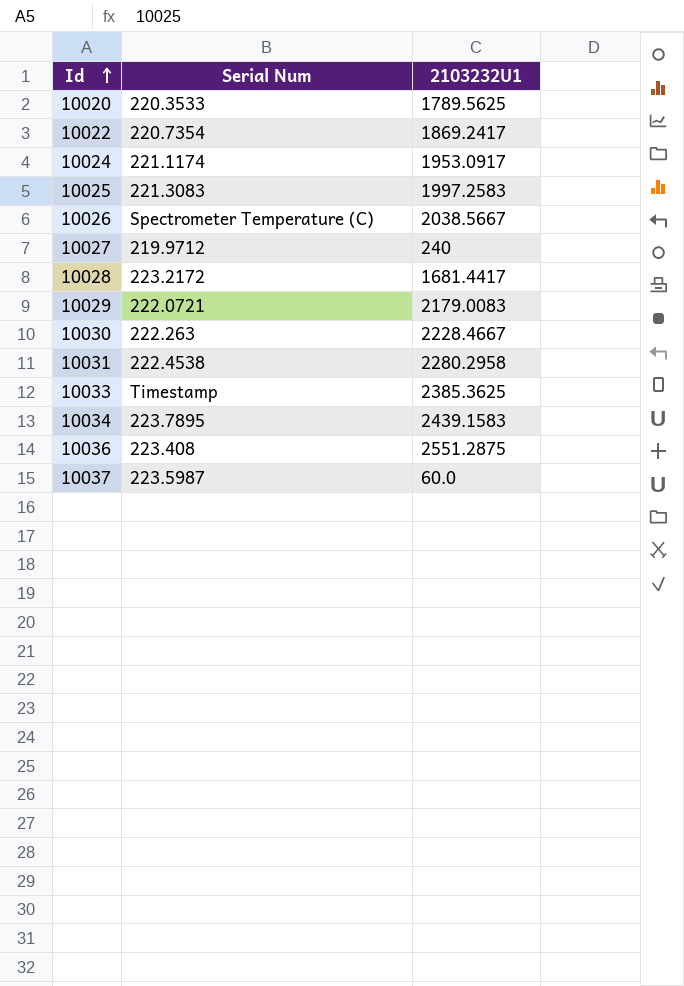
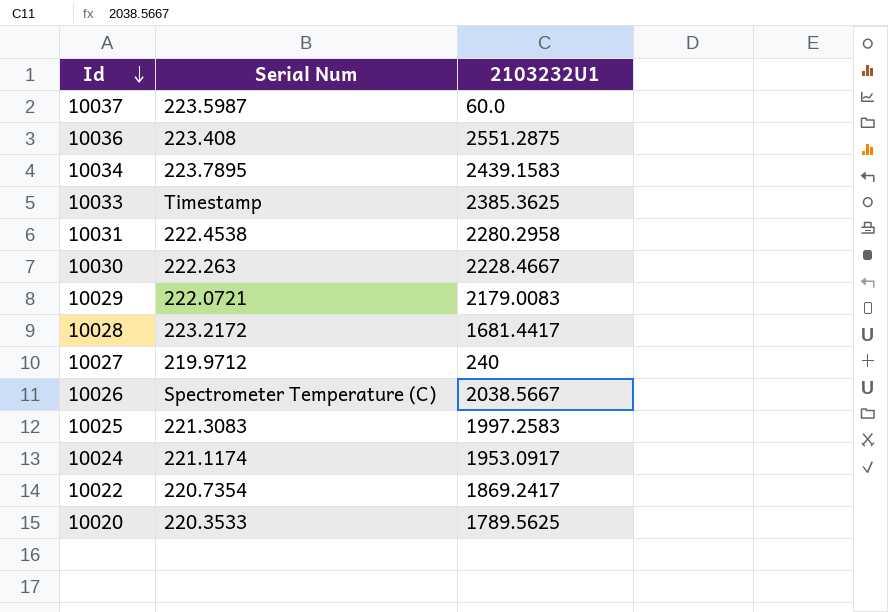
row order: Id ascending -> Id descending

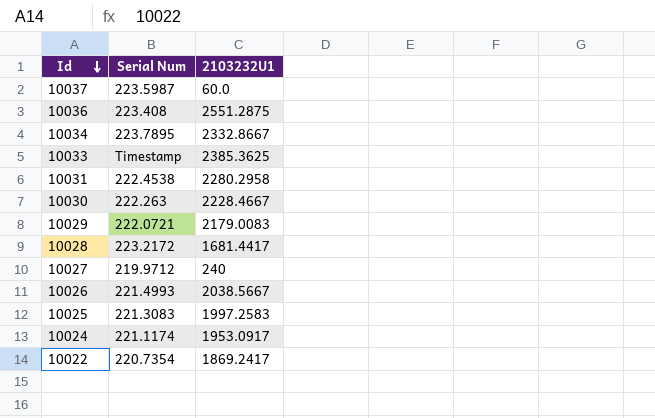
row 10020: 220.3533 | 1789.5625 -> none
10034 | 2103232U1: 2439.1583 -> 2332.8667
10026 | Serial Num: Spectrometer Temperature (C) -> 221.4993

